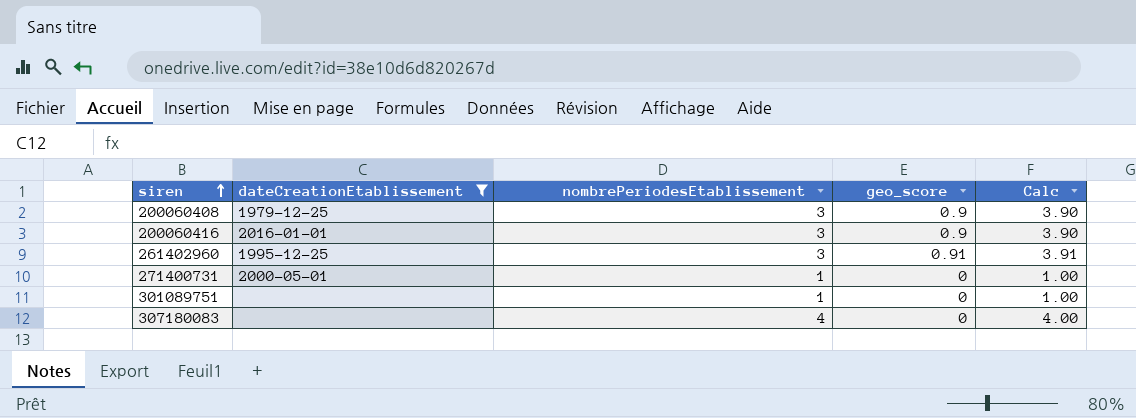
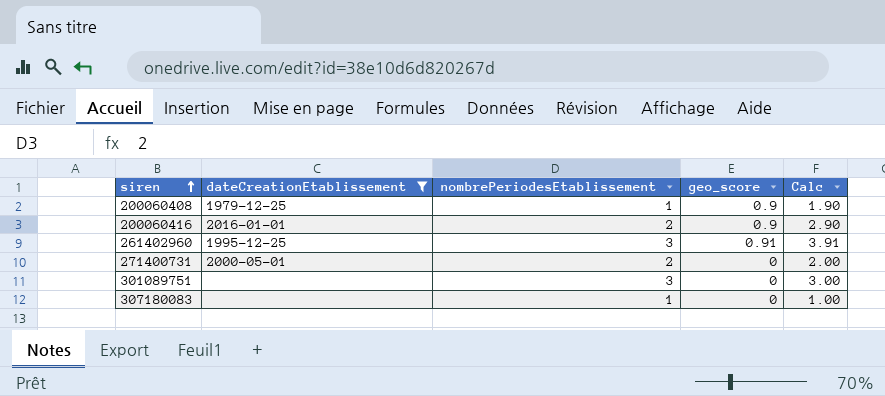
200060408 | nombrePeriodesEtablissement: 3 -> 1
200060408 | Calc: 3.90 -> 1.90
200060416 | nombrePeriodesEtablissement: 3 -> 2
200060416 | Calc: 3.90 -> 2.90
271400731 | nombrePeriodesEtablissement: 1 -> 2
271400731 | Calc: 1.00 -> 2.00
301089751 | nombrePeriodesEtablissement: 1 -> 3
301089751 | Calc: 1.00 -> 3.00
307180083 | nombrePeriodesEtablissement: 4 -> 1
307180083 | Calc: 4.00 -> 1.00

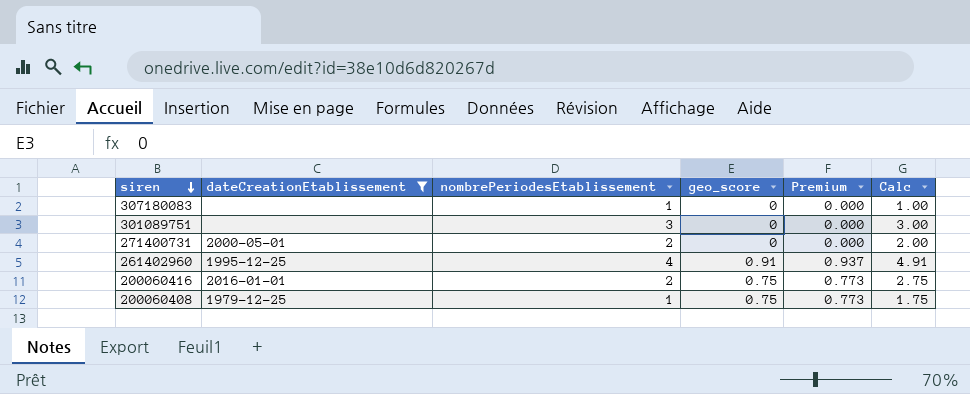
row order: siren ascending -> siren descending
column Premium | formula: none -> [geo_score] * 1.03
261402960 | nombrePeriodesEtablissement: 3 -> 4
261402960 | Calc: 3.91 -> 4.91
200060416 | geo_score: 0.9 -> 0.75
200060416 | Calc: 2.90 -> 2.75
200060408 | geo_score: 0.9 -> 0.75
200060408 | Calc: 1.90 -> 1.75

